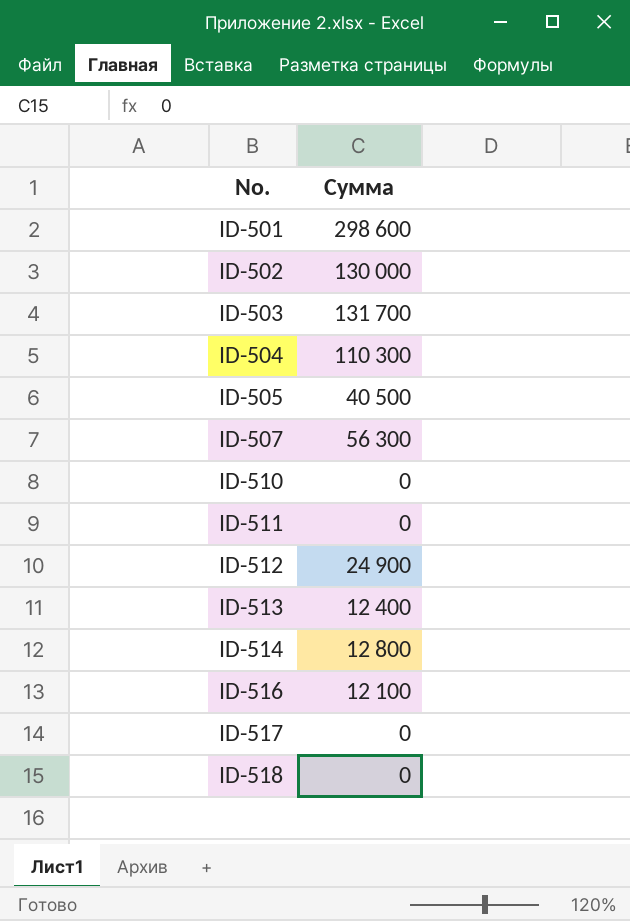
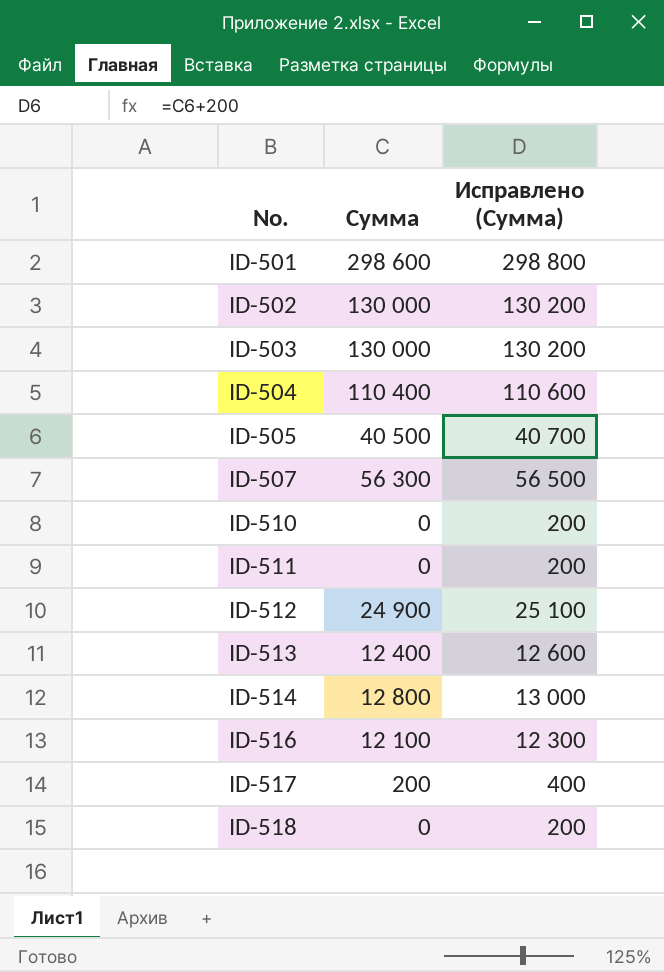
column Исправлено (Сумма) | formula: none -> [Сумма] + 200
ID-503 | Сумма: 131 700 -> 130 000
ID-504 | Сумма: 110 300 -> 110 400
ID-517 | Сумма: 0 -> 200

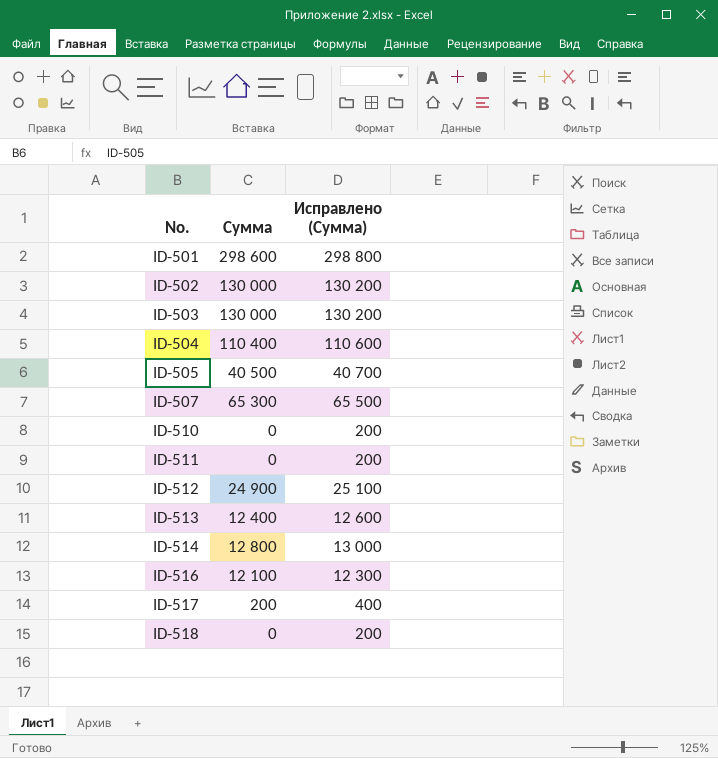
ID-507 | Сумма: 56 300 -> 65 300
ID-507 | Исправлено (Сумма): 56 500 -> 65 500

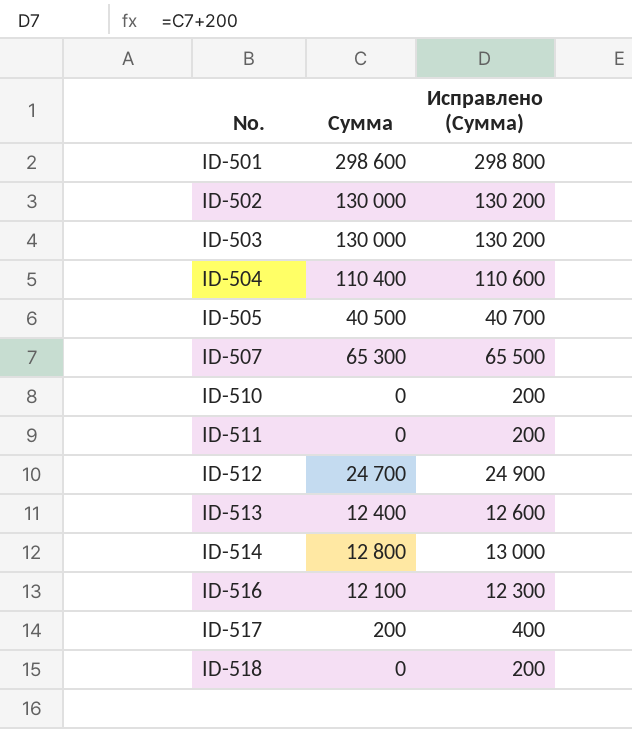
ID-512 | Сумма: 24 900 -> 24 700
ID-512 | Исправлено (Сумма): 25 100 -> 24 900

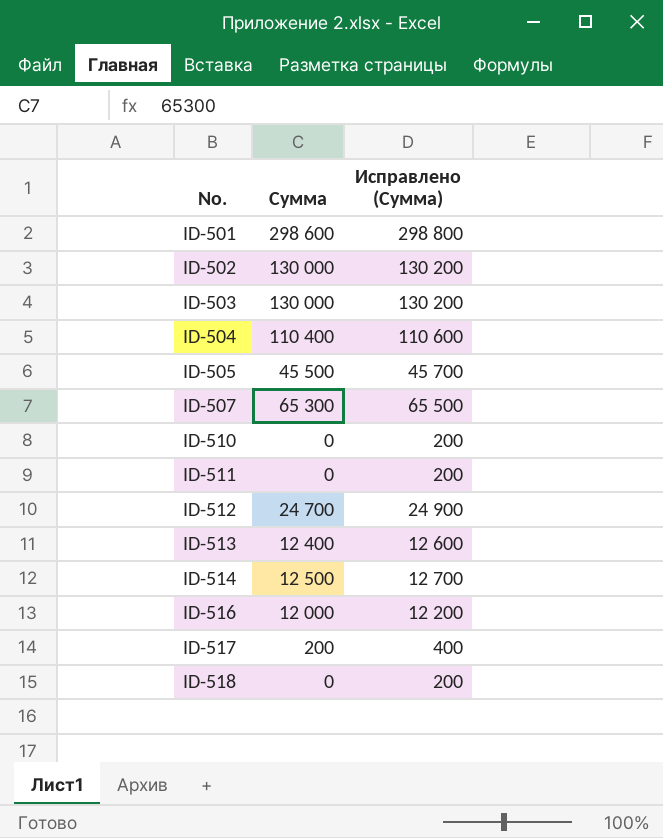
ID-505 | Сумма: 40 500 -> 45 500
ID-505 | Исправлено (Сумма): 40 700 -> 45 700
ID-514 | Сумма: 12 800 -> 12 500
ID-514 | Исправлено (Сумма): 13 000 -> 12 700
ID-516 | Сумма: 12 100 -> 12 000
ID-516 | Исправлено (Сумма): 12 300 -> 12 200

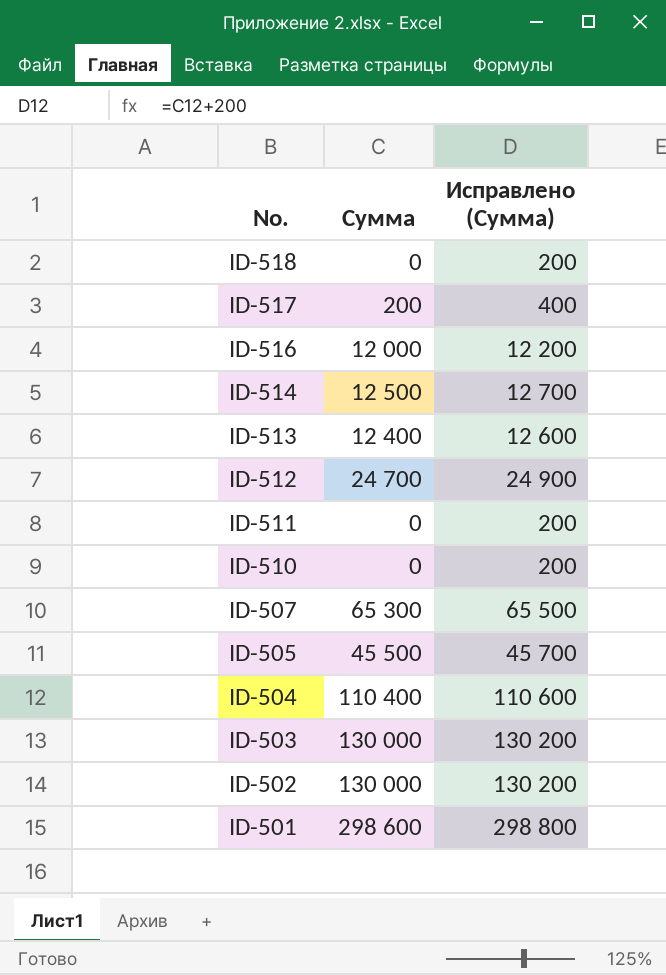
row order: No. ascending -> No. descending

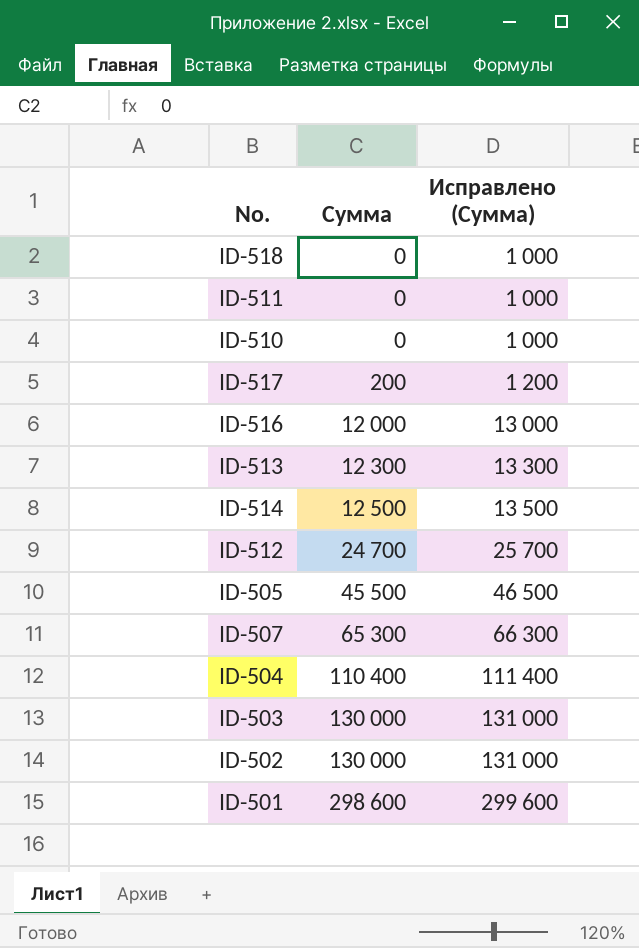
row order: No. descending -> Сумма ascending
column Исправлено (Сумма) | formula: [Сумма] + 200 -> [Сумма] + 1000
ID-513 | Сумма: 12 400 -> 12 300

